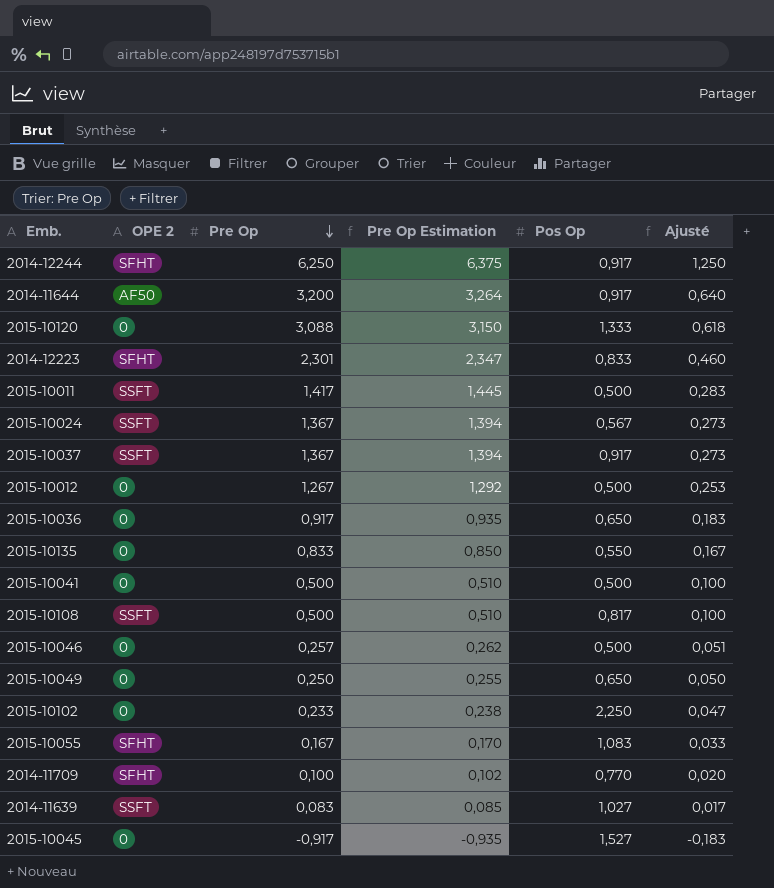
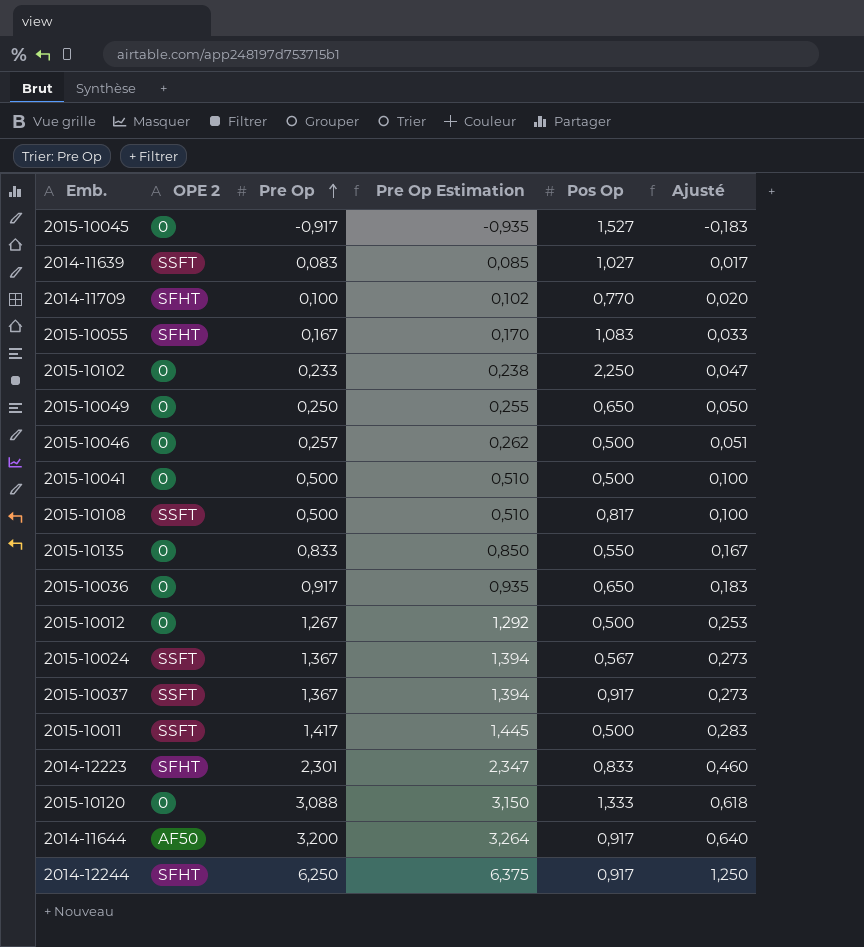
row order: Pre Op descending -> Pre Op ascending

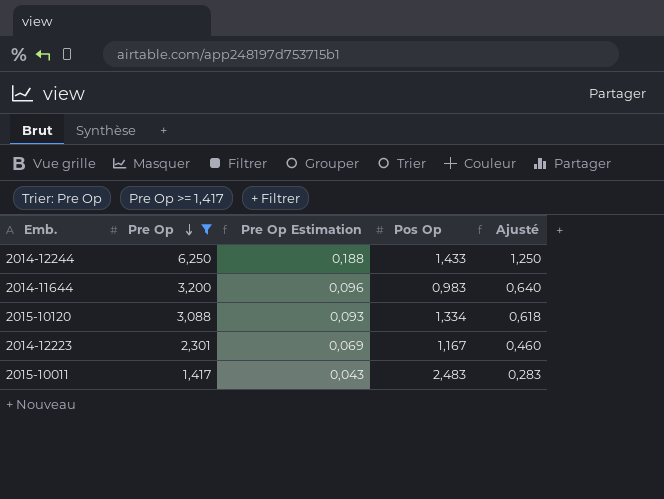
filter: none -> Pre Op >= 1,417
row order: Pre Op ascending -> Pre Op descending
column OPE 2 | position: 2 -> none
column Pre Op Estimation | formula: [Pre Op] * 1,02 -> [Pre Op] * 0,03
2014-12244 | Pos Op: 0,917 -> 1,433
2014-11644 | Pos Op: 0,917 -> 0,983
2015-10120 | Pos Op: 1,333 -> 1,334
2014-12223 | Pos Op: 0,833 -> 1,167
2015-10011 | Pos Op: 0,500 -> 2,483

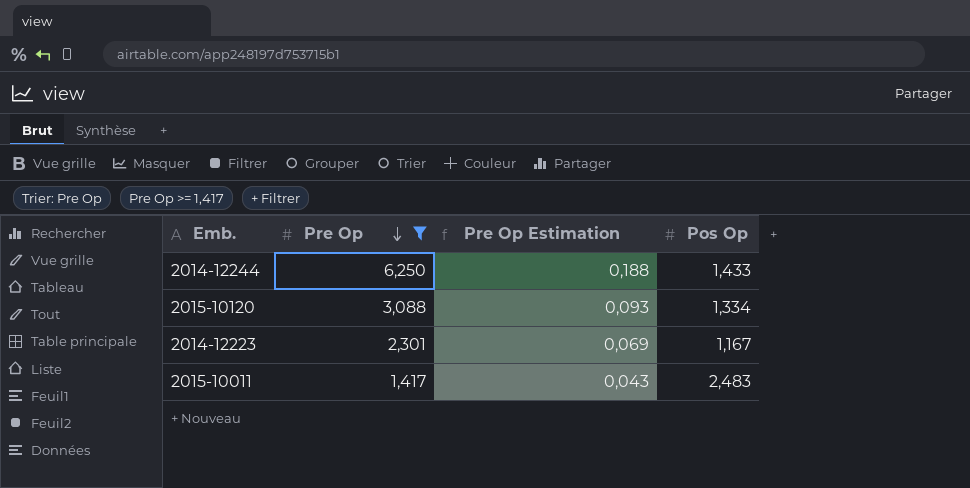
column Ajusté | formula: [Pre Op] * 0,2 -> none
row 2014-11644: 3,200 | 0,096 | 0,983 | 0,640 -> none

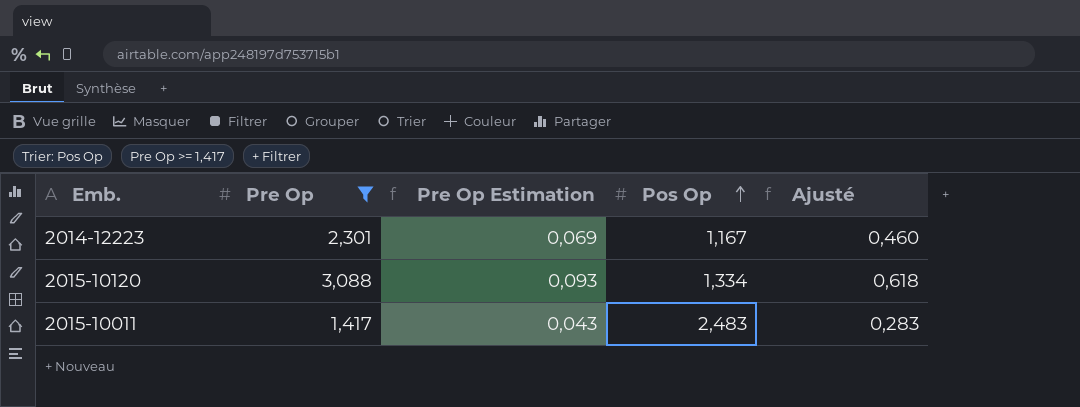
row order: Pre Op descending -> Pos Op ascending
column Ajusté | formula: none -> [Pre Op] * 0,2
row 2014-12244: 6,250 | 0,188 | 1,433 -> none

